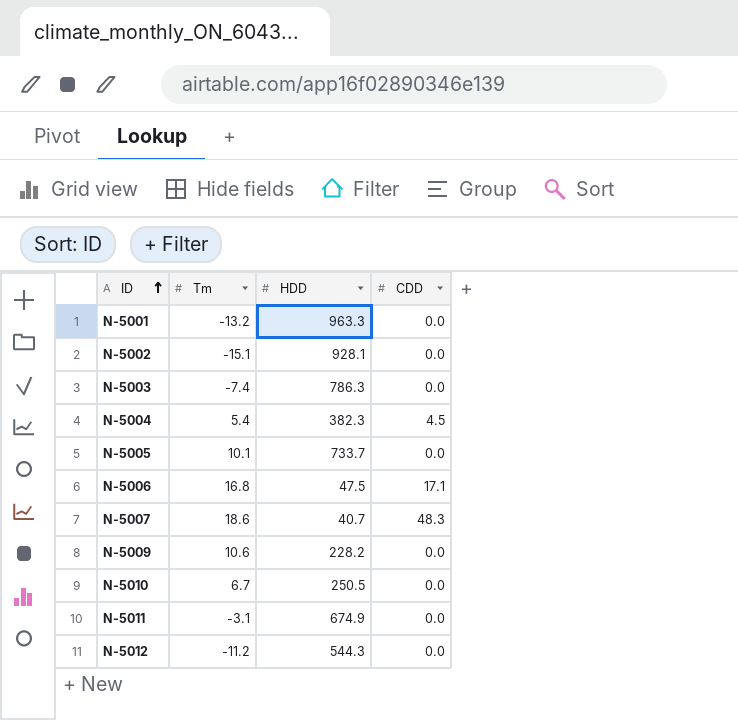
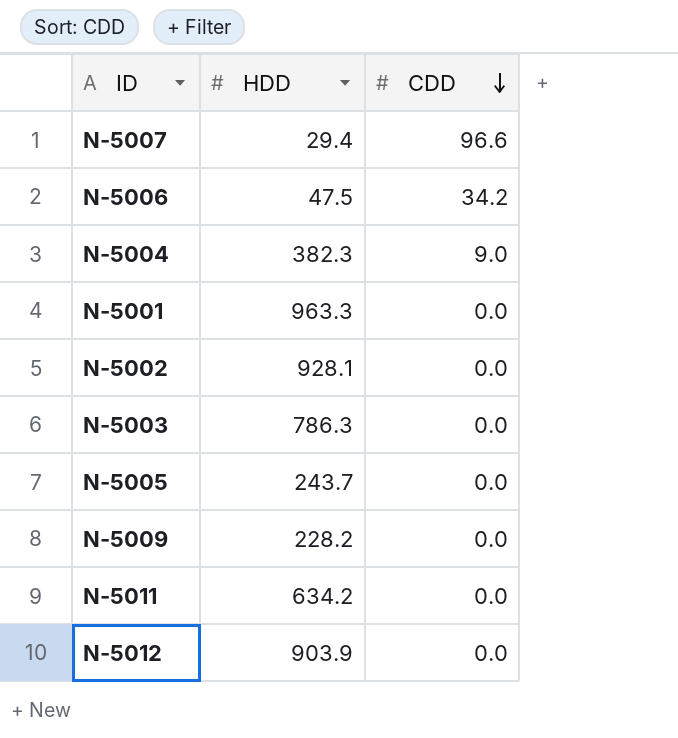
row order: ID ascending -> CDD descending
column Tm | position: 2 -> none
row N-5010: 6.7 | 250.5 | 0.0 -> none
N-5007 | HDD: 40.7 -> 29.4
N-5007 | CDD: 48.3 -> 96.6
N-5006 | CDD: 17.1 -> 34.2
N-5004 | CDD: 4.5 -> 9.0
N-5005 | HDD: 733.7 -> 243.7
N-5011 | HDD: 674.9 -> 634.2
N-5012 | HDD: 544.3 -> 903.9

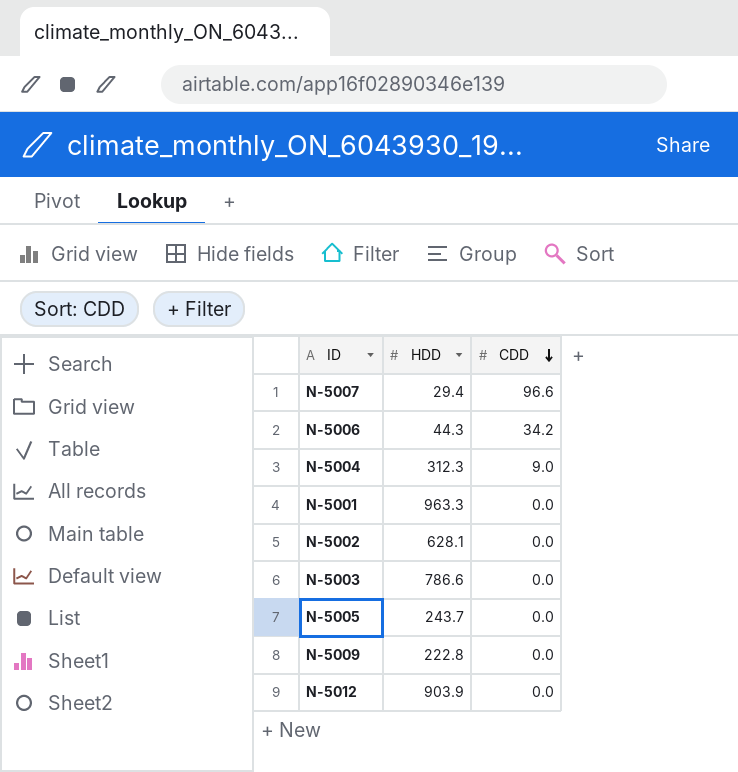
row N-5011: 634.2 | 0.0 -> none
N-5006 | HDD: 47.5 -> 44.3
N-5004 | HDD: 382.3 -> 312.3
N-5002 | HDD: 928.1 -> 628.1
N-5003 | HDD: 786.3 -> 786.6
N-5009 | HDD: 228.2 -> 222.8

